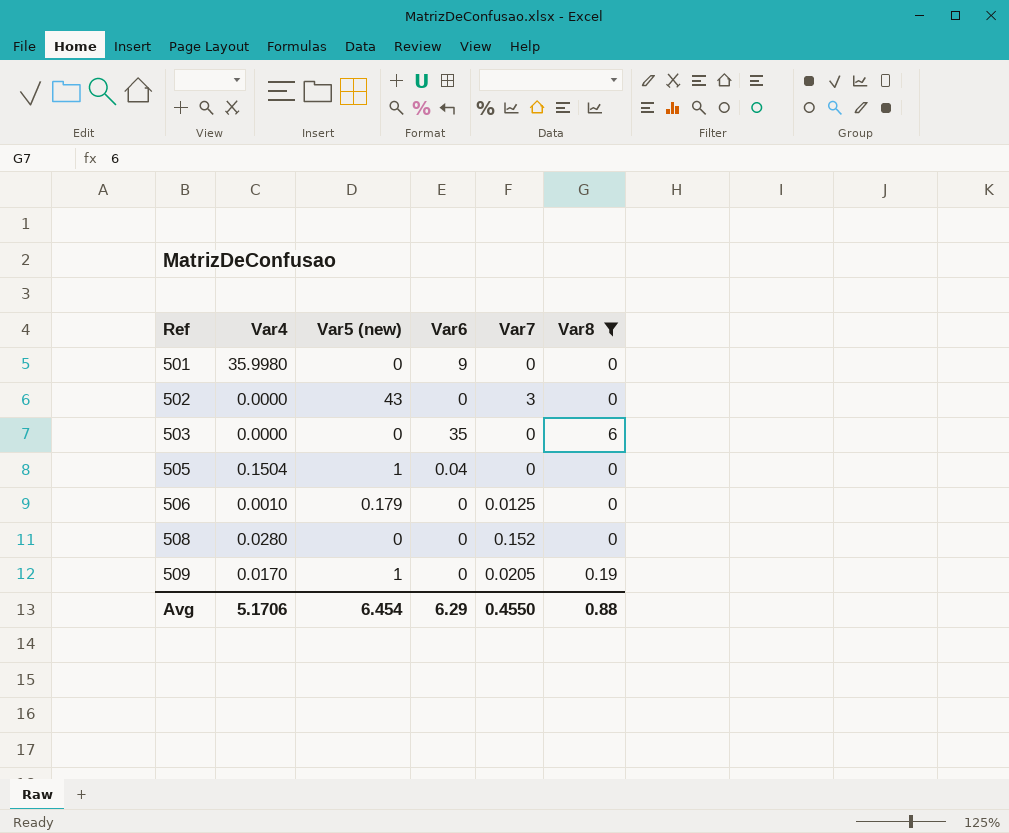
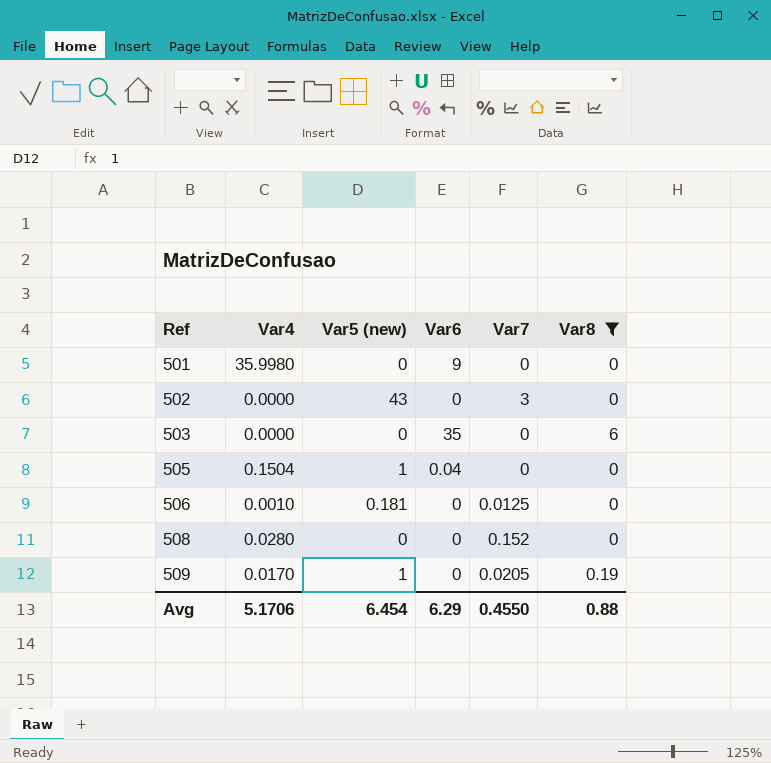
506 | Var5 (new): 0.179 -> 0.181

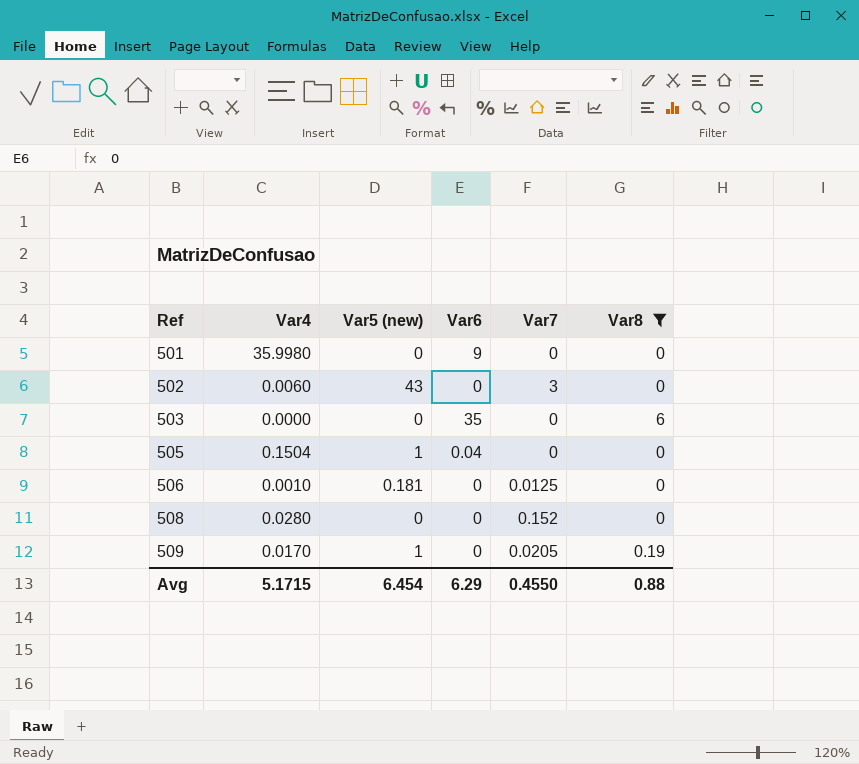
502 | Var4: 0.0000 -> 0.0060
Avg | Var4: 5.1706 -> 5.1715

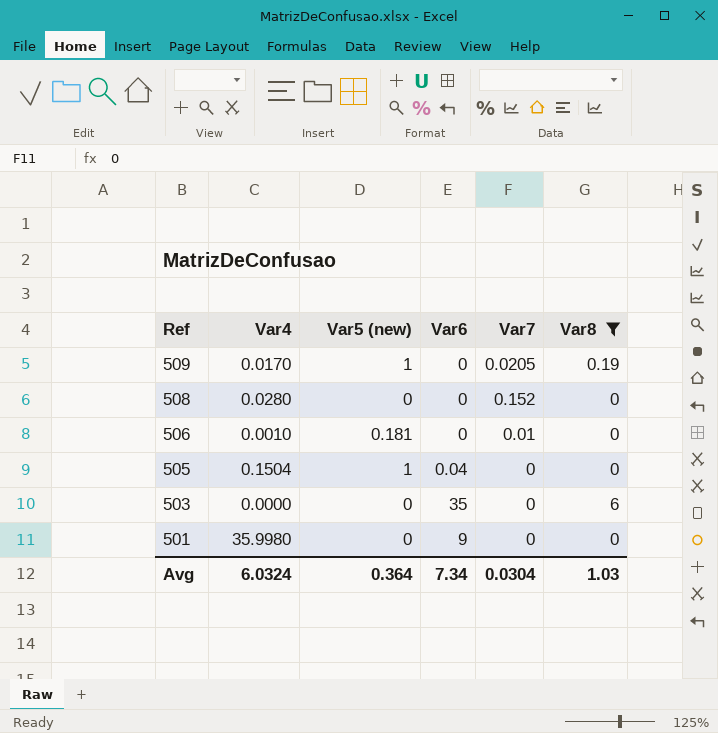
row order: Ref ascending -> Ref descending
row 502: 0.0060 | 43 | 0 | 3 | 0 -> none
506 | Var7: 0.0125 -> 0.01
Avg | Var4: 5.1715 -> 6.0324
Avg | Var5 (new): 6.454 -> 0.364
Avg | Var6: 6.29 -> 7.34
Avg | Var7: 0.4550 -> 0.0304
Avg | Var8: 0.88 -> 1.03

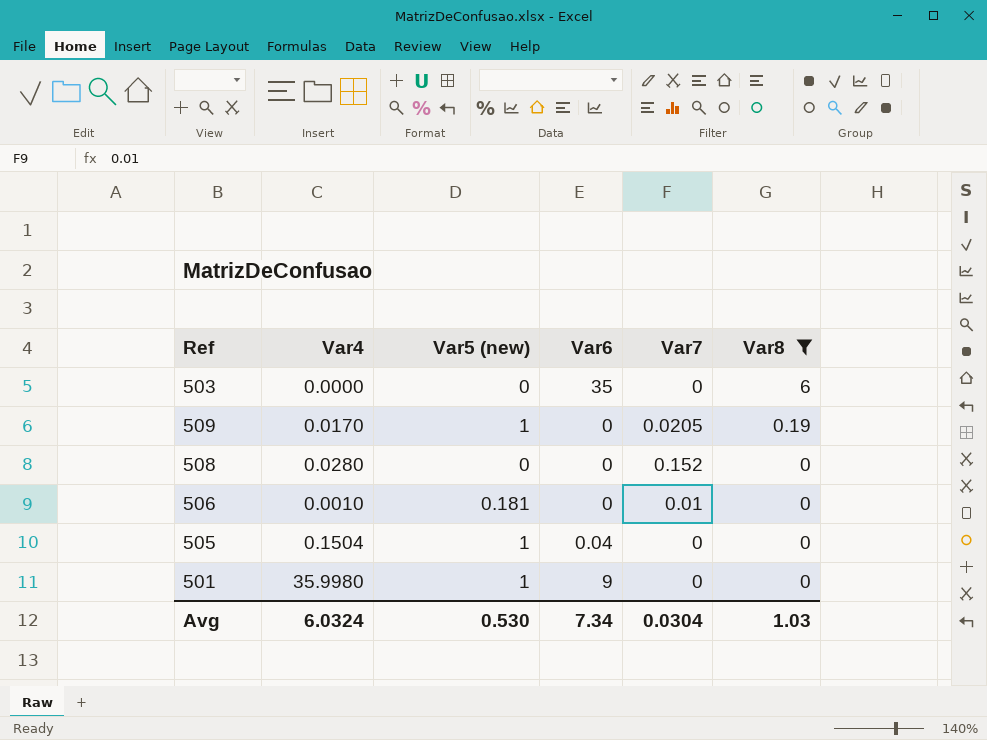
row order: Ref descending -> Var8 descending
501 | Var5 (new): 0 -> 1
Avg | Var5 (new): 0.364 -> 0.530

